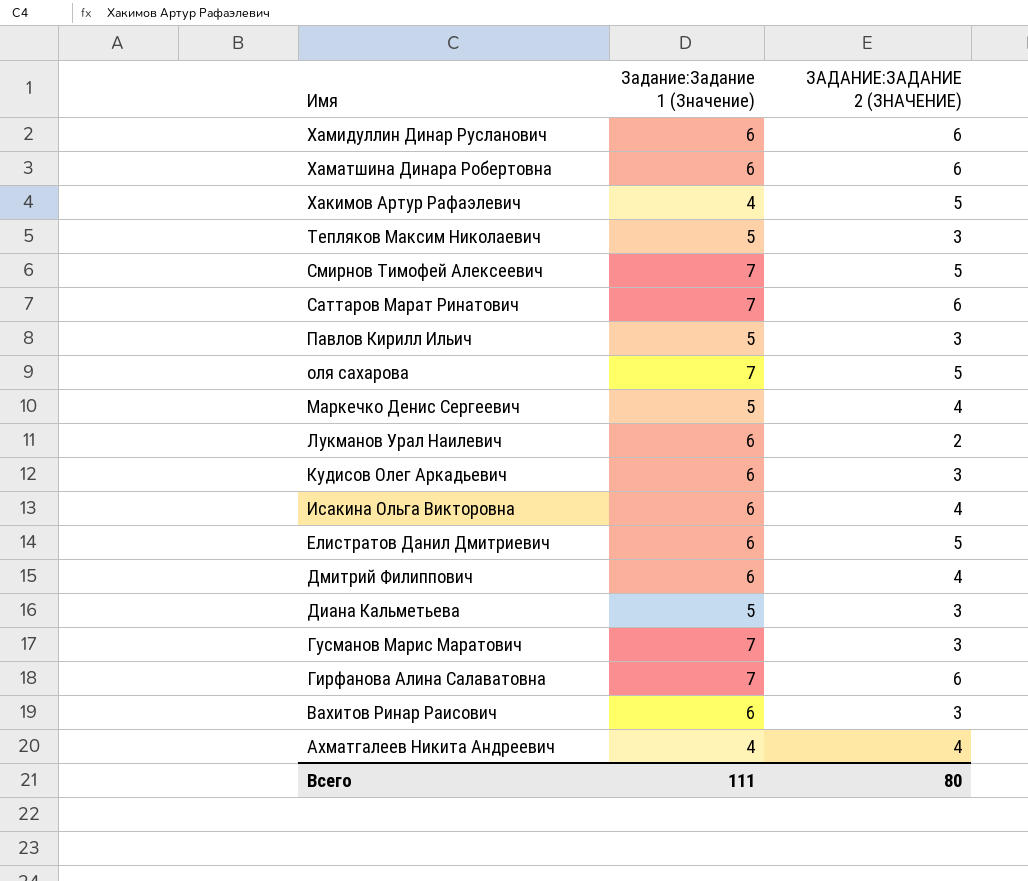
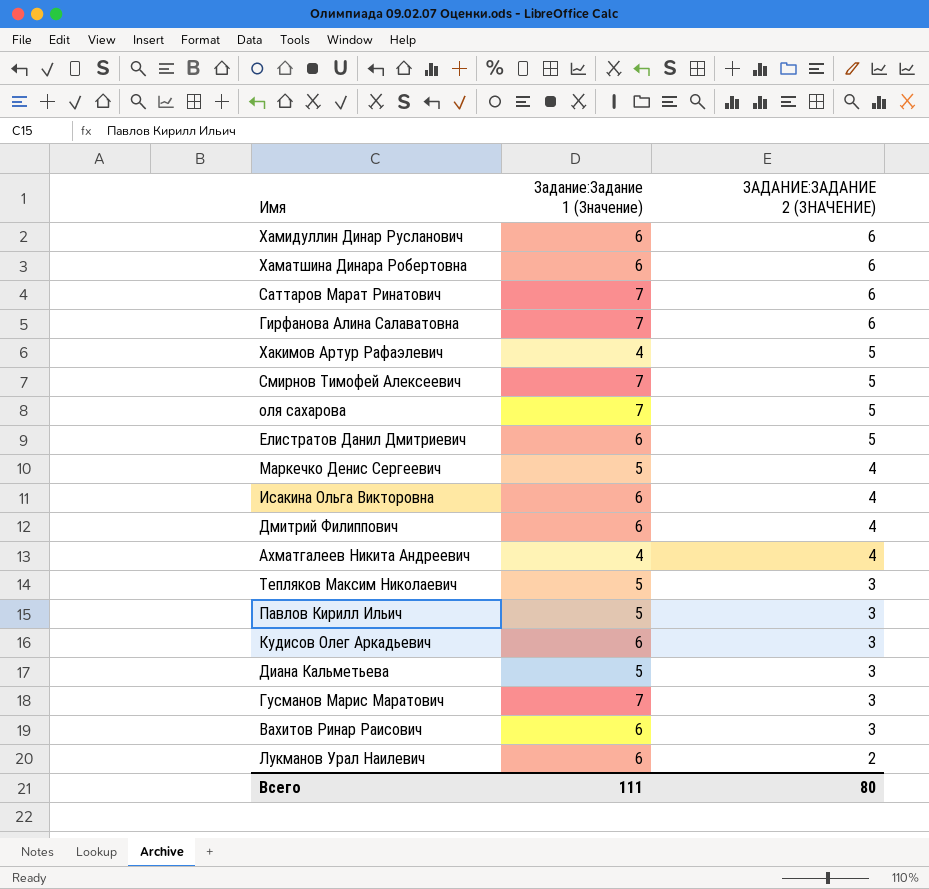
row order: Имя descending -> ЗАДАНИЕ:ЗАДАНИЕ 2 (ЗНАЧЕНИЕ) descending

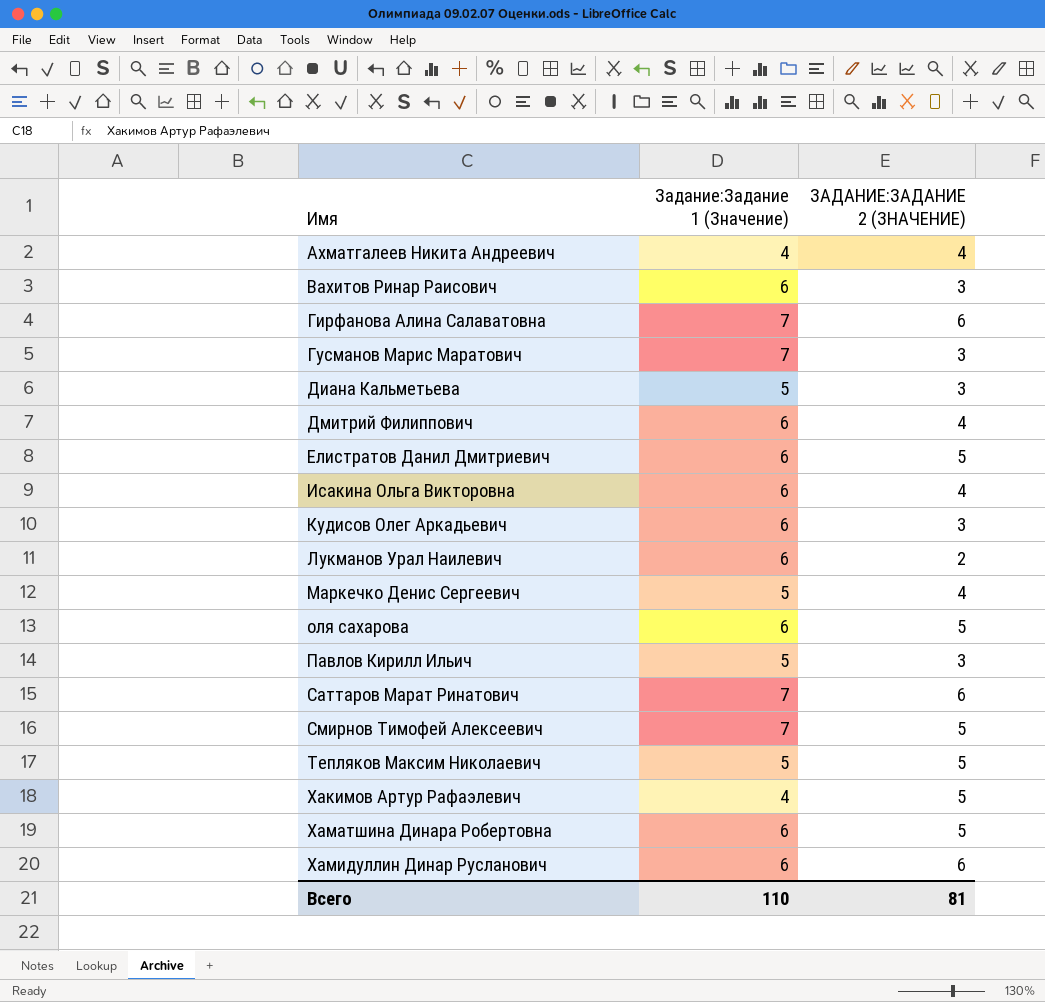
row order: ЗАДАНИЕ:ЗАДАНИЕ 2 (ЗНАЧЕНИЕ) descending -> Имя ascending
оля сахарова | Задание:Задание 1 (Значение): 7 -> 6
Тепляков Максим Николаевич | ЗАДАНИЕ:ЗАДАНИЕ 2 (ЗНАЧЕНИЕ): 3 -> 5
Хаматшина Динара Робертовна | ЗАДАНИЕ:ЗАДАНИЕ 2 (ЗНАЧЕНИЕ): 6 -> 5
Всего | Задание:Задание 1 (Значение): 111 -> 110
Всего | ЗАДАНИЕ:ЗАДАНИЕ 2 (ЗНАЧЕНИЕ): 80 -> 81

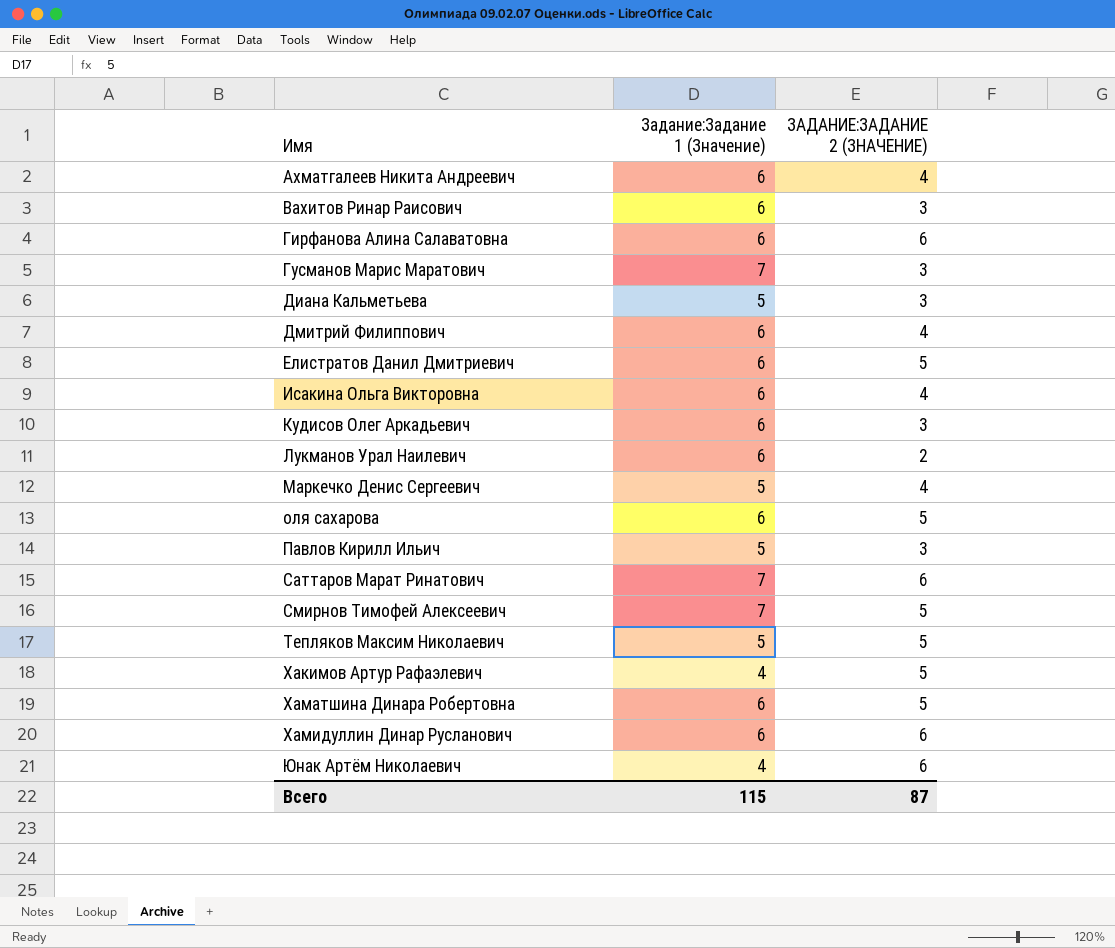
Ахматгалеев Никита Андреевич | Задание:Задание 1 (Значение): 4 -> 6
Гирфанова Алина Салаватовна | Задание:Задание 1 (Значение): 7 -> 6
row Юнак Артём Николаевич: none -> 4 | 6
Всего | Задание:Задание 1 (Значение): 110 -> 115
Всего | ЗАДАНИЕ:ЗАДАНИЕ 2 (ЗНАЧЕНИЕ): 81 -> 87

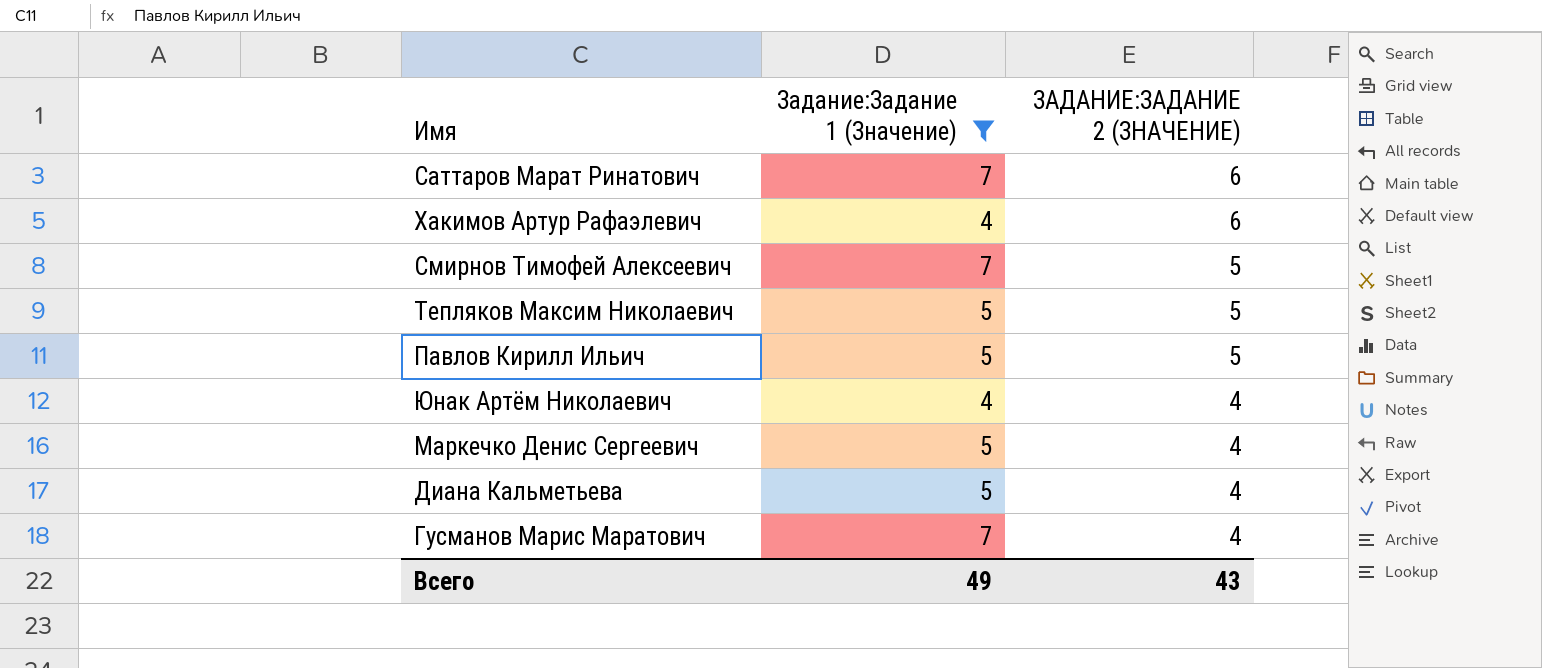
filter: none -> Задание:Задание 1 (Значение) != 6
row order: Имя ascending -> ЗАДАНИЕ:ЗАДАНИЕ 2 (ЗНАЧЕНИЕ) descending
Хакимов Артур Рафаэлевич | ЗАДАНИЕ:ЗАДАНИЕ 2 (ЗНАЧЕНИЕ): 5 -> 6
Павлов Кирилл Ильич | ЗАДАНИЕ:ЗАДАНИЕ 2 (ЗНАЧЕНИЕ): 3 -> 5
Юнак Артём Николаевич | ЗАДАНИЕ:ЗАДАНИЕ 2 (ЗНАЧЕНИЕ): 6 -> 4
Диана Кальметьева | ЗАДАНИЕ:ЗАДАНИЕ 2 (ЗНАЧЕНИЕ): 3 -> 4
Гусманов Марис Маратович | ЗАДАНИЕ:ЗАДАНИЕ 2 (ЗНАЧЕНИЕ): 3 -> 4
Всего | Задание:Задание 1 (Значение): 115 -> 49
Всего | ЗАДАНИЕ:ЗАДАНИЕ 2 (ЗНАЧЕНИЕ): 87 -> 43

